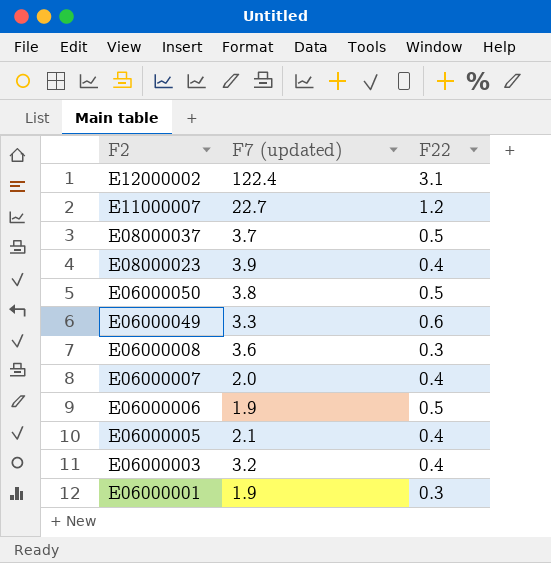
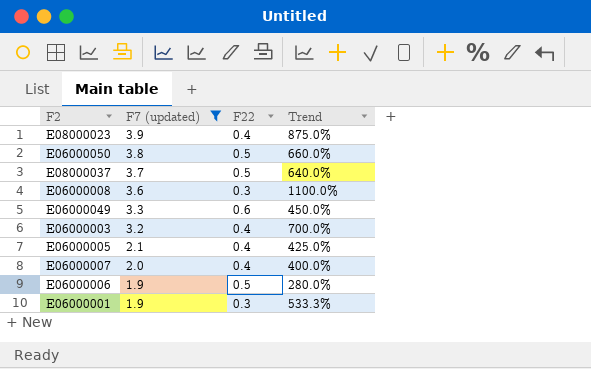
filter: none -> F7 (updated) <= 3.9
row order: F2 descending -> F7 (updated) descending
column Trend | formula: none -> ([F7 (updated)] - [F22]) / [F22]

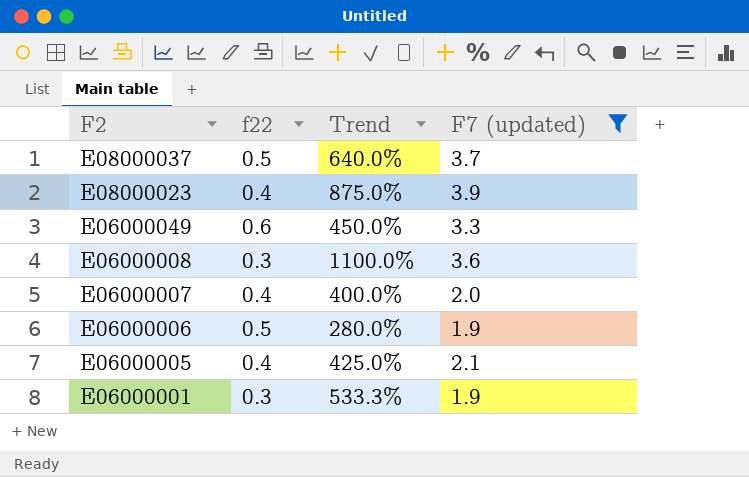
row order: F7 (updated) descending -> F2 descending
column name: F22 -> f22
column F7 (updated) | position: 2 -> 4
row E06000050: 3.8 | 0.5 | 660.0% -> none
row E06000003: 3.2 | 0.4 | 700.0% -> none

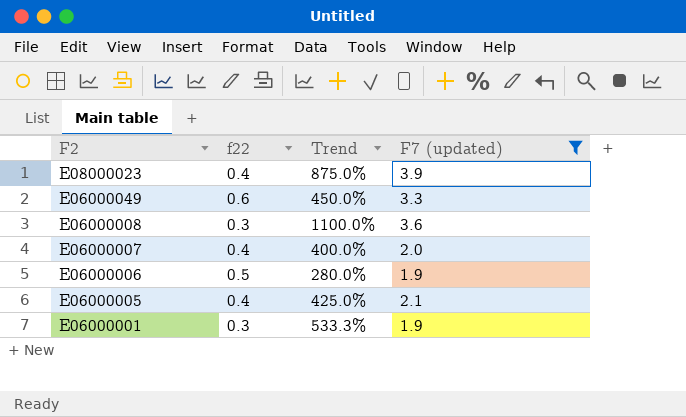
row E08000037: 0.5 | 640.0% | 3.7 -> none

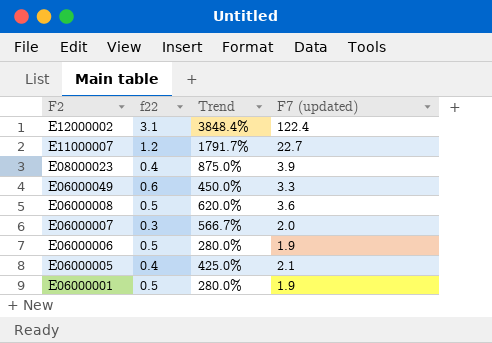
filter: F7 (updated) <= 3.9 -> none
E06000008 | f22: 0.3 -> 0.5
E06000008 | Trend: 1100.0% -> 620.0%
E06000007 | f22: 0.4 -> 0.3
E06000007 | Trend: 400.0% -> 566.7%
E06000001 | f22: 0.3 -> 0.5
E06000001 | Trend: 533.3% -> 280.0%

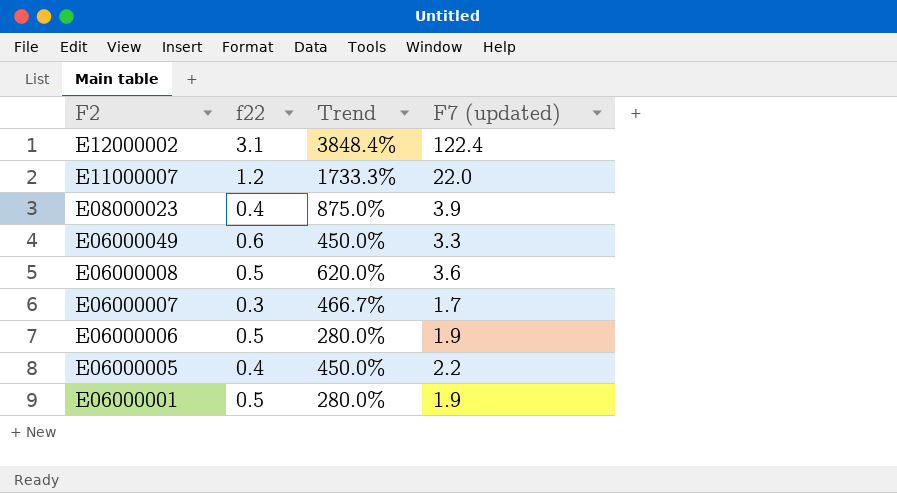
E11000007 | Trend: 1791.7% -> 1733.3%
E11000007 | F7 (updated): 22.7 -> 22.0
E06000007 | Trend: 566.7% -> 466.7%
E06000007 | F7 (updated): 2.0 -> 1.7
E06000005 | Trend: 425.0% -> 450.0%
E06000005 | F7 (updated): 2.1 -> 2.2

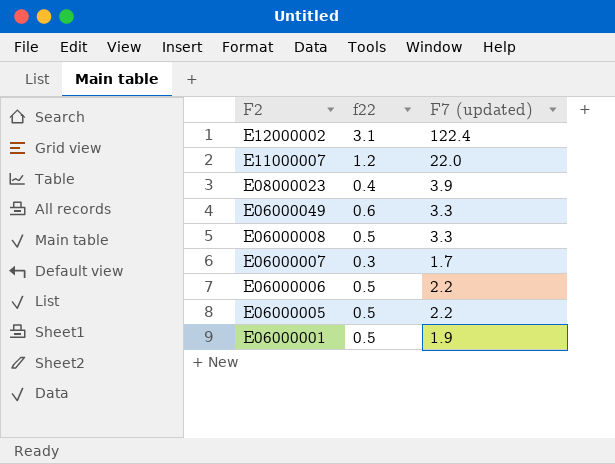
column Trend | formula: ([F7 (updated)] - [f22]) / [f22] -> none
E06000008 | F7 (updated): 3.6 -> 3.3
E06000006 | F7 (updated): 1.9 -> 2.2
E06000005 | f22: 0.4 -> 0.5

